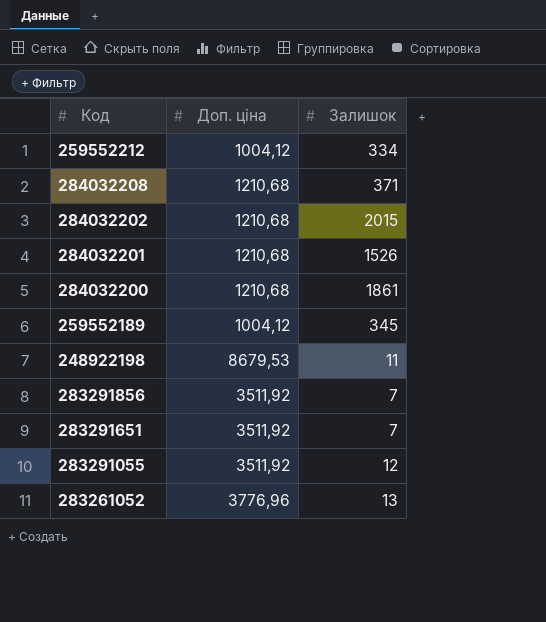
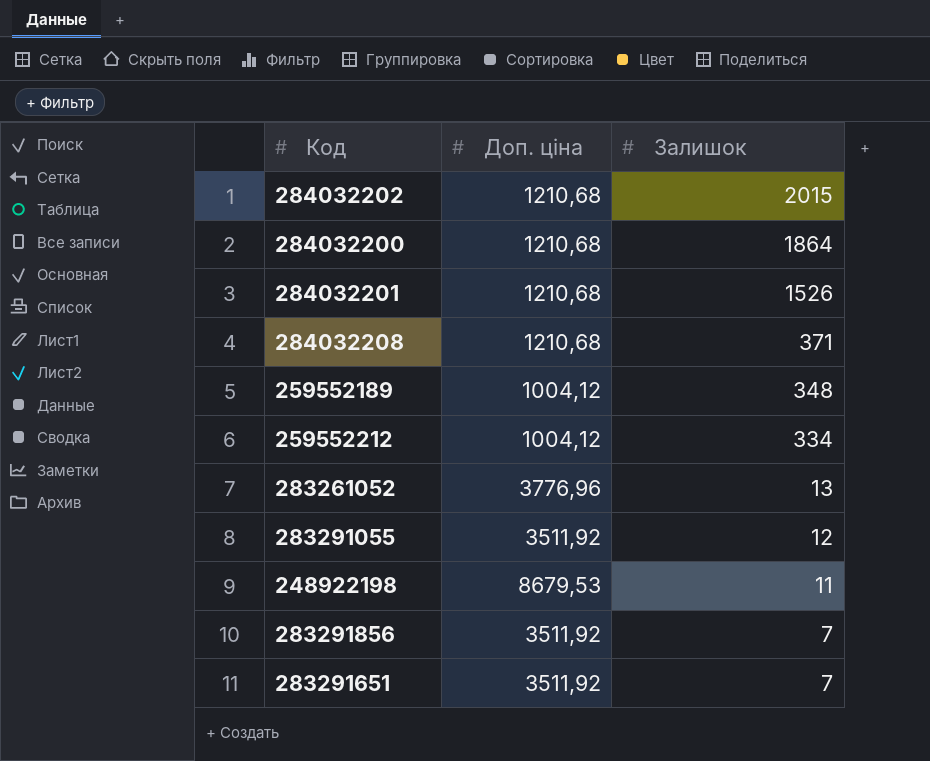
row order: none -> Залишок descending
284032200 | Залишок: 1861 -> 1864
259552189 | Залишок: 345 -> 348

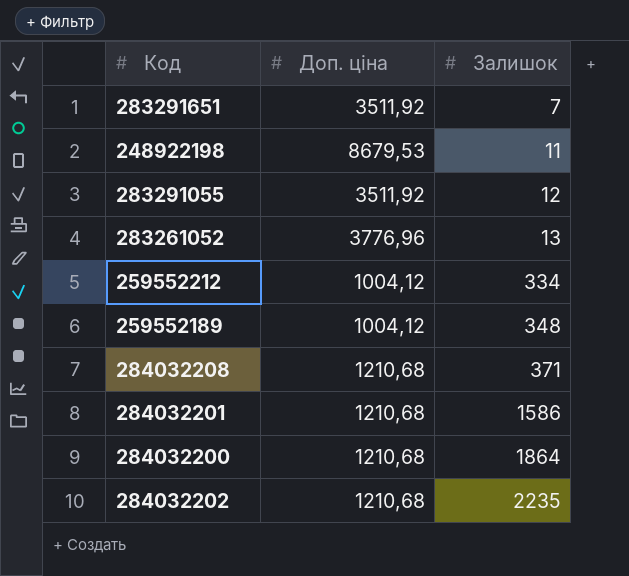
row order: Залишок descending -> Залишок ascending
row 283291856: 3511,92 | 7 -> none
284032201 | Залишок: 1526 -> 1586
284032202 | Залишок: 2015 -> 2235

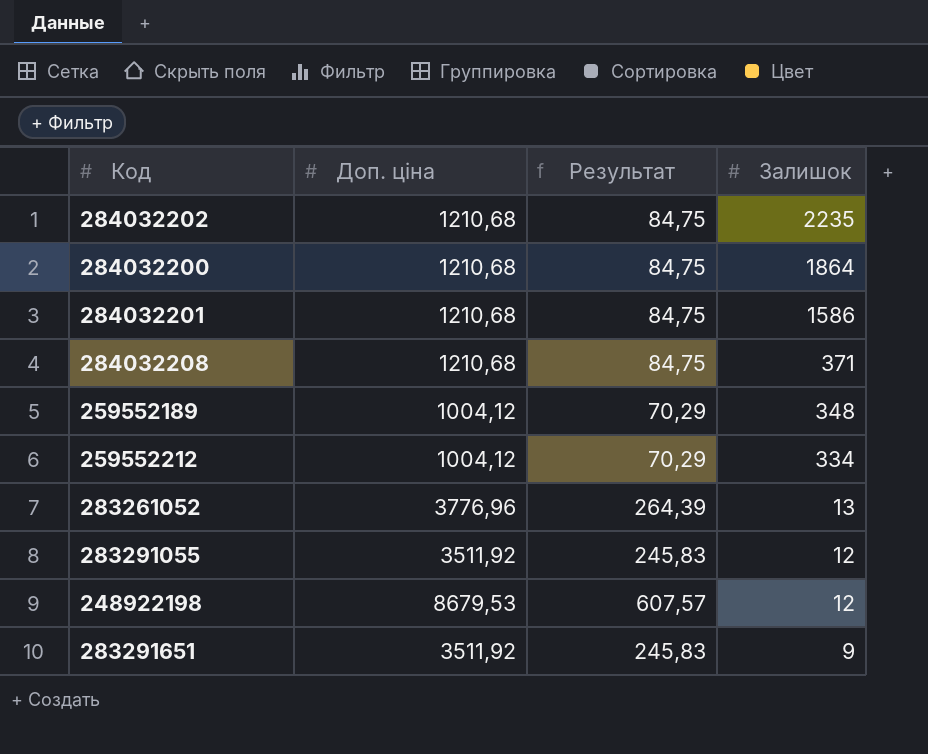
row order: Залишок ascending -> Залишок descending
column Результат | formula: none -> [Доп. ціна] * 0,07
248922198 | Залишок: 11 -> 12
283291651 | Залишок: 7 -> 9

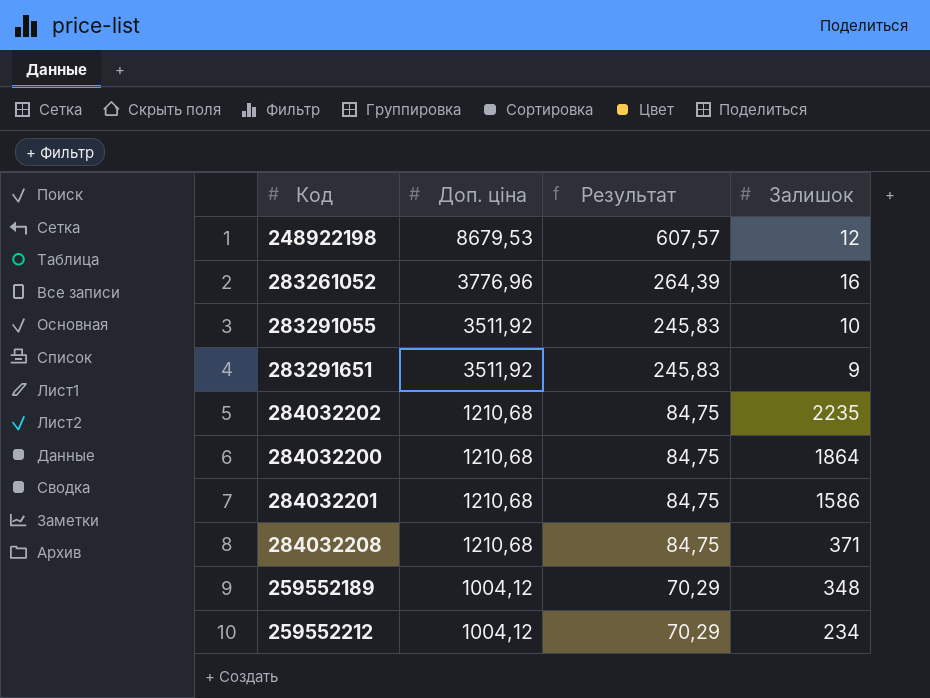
row order: Залишок descending -> Доп. ціна descending
283261052 | Залишок: 13 -> 16
283291055 | Залишок: 12 -> 10
259552212 | Залишок: 334 -> 234

